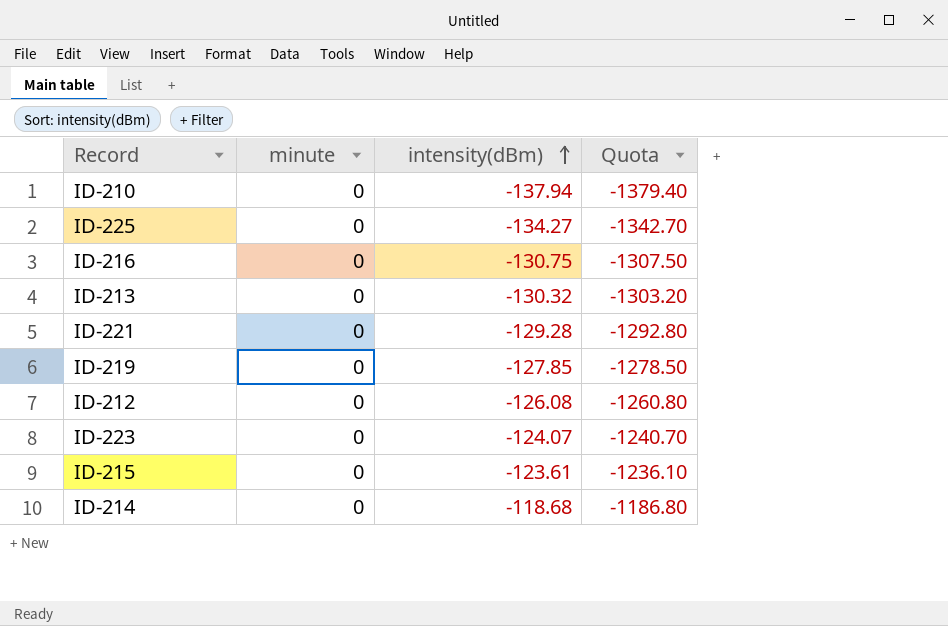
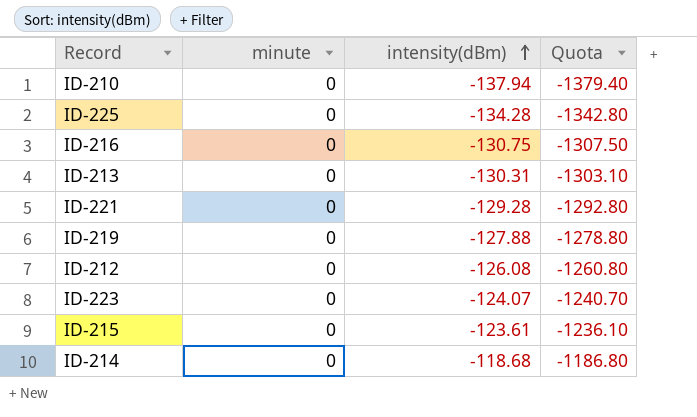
ID-225 | intensity(dBm): -134.27 -> -134.28
ID-225 | Quota: -1342.70 -> -1342.80
ID-213 | intensity(dBm): -130.32 -> -130.31
ID-213 | Quota: -1303.20 -> -1303.10
ID-219 | intensity(dBm): -127.85 -> -127.88
ID-219 | Quota: -1278.50 -> -1278.80

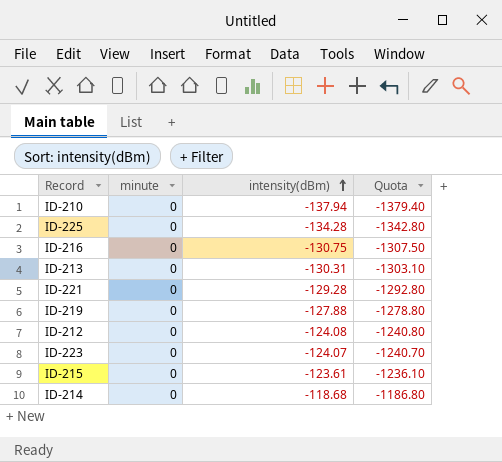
ID-212 | intensity(dBm): -126.08 -> -124.08
ID-212 | Quota: -1260.80 -> -1240.80

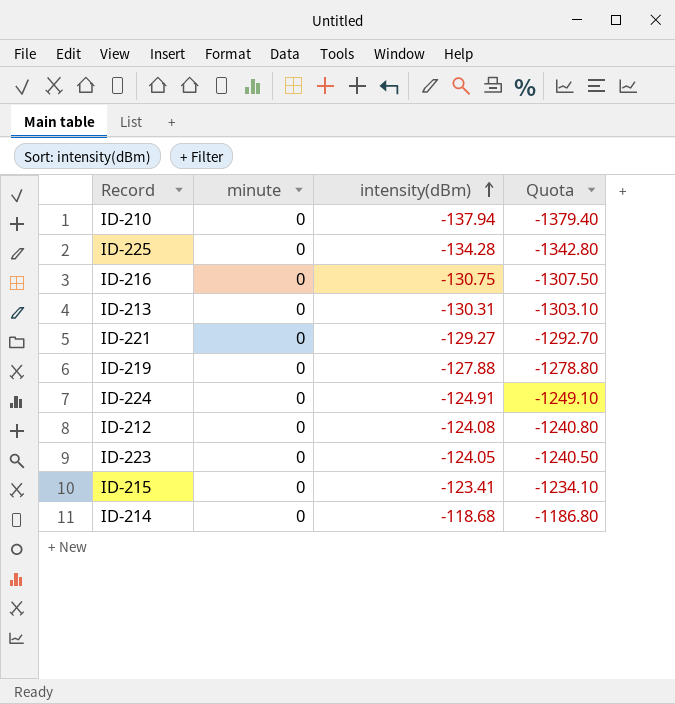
ID-221 | intensity(dBm): -129.28 -> -129.27
ID-221 | Quota: -1292.80 -> -1292.70
row ID-224: none -> 0 | -124.91 | -1249.10
ID-223 | intensity(dBm): -124.07 -> -124.05
ID-223 | Quota: -1240.70 -> -1240.50
ID-215 | intensity(dBm): -123.61 -> -123.41
ID-215 | Quota: -1236.10 -> -1234.10

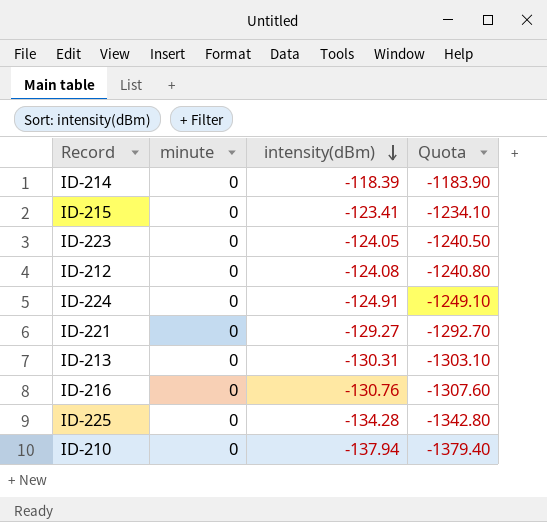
row order: intensity(dBm) ascending -> intensity(dBm) descending
row ID-219: 0 | -127.88 | -1278.80 -> none
ID-214 | intensity(dBm): -118.68 -> -118.39
ID-214 | Quota: -1186.80 -> -1183.90
ID-216 | intensity(dBm): -130.75 -> -130.76
ID-216 | Quota: -1307.50 -> -1307.60

